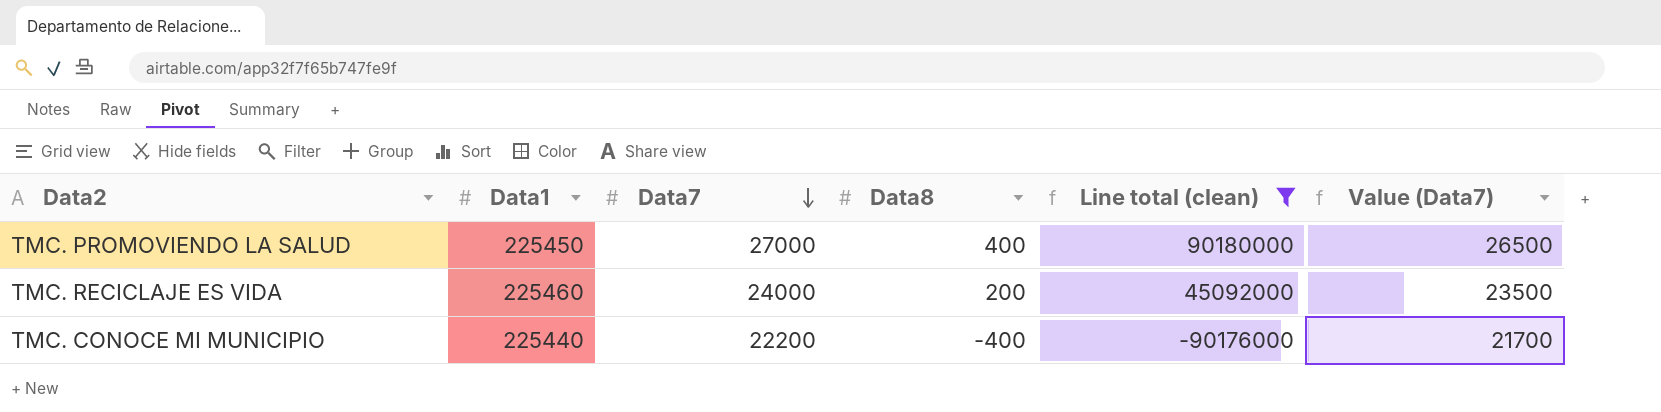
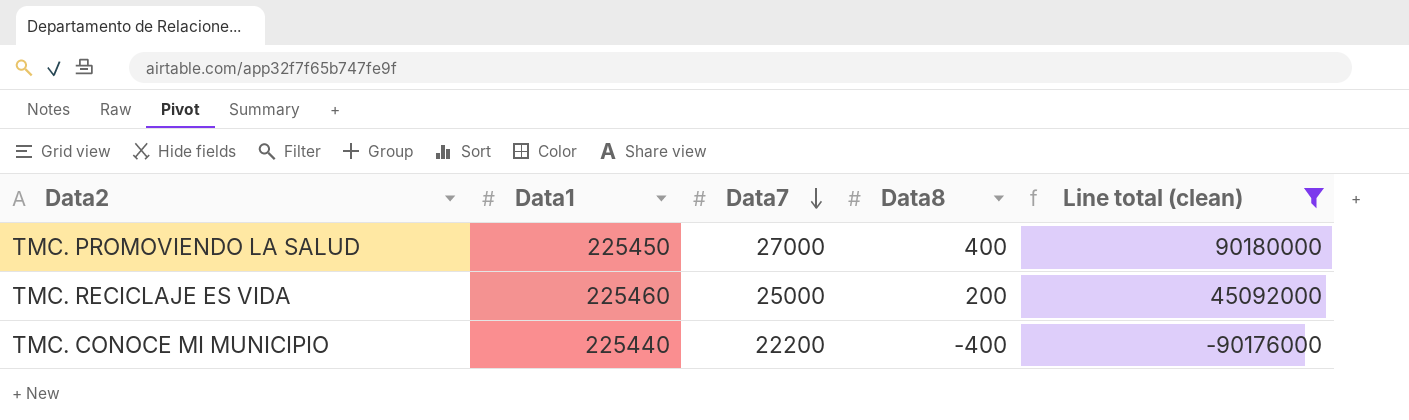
column Value (Data7) | formula: [Data7] - 500 -> none
TMC. RECICLAJE ES VIDA | Data7: 24000 -> 25000

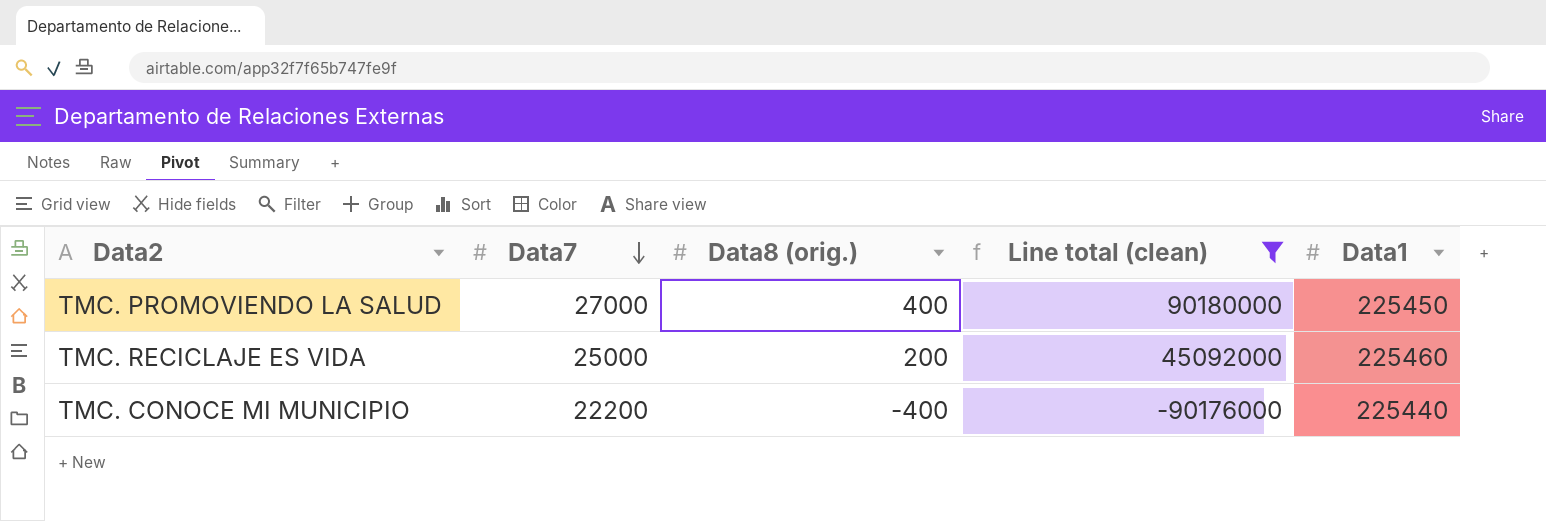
column name: Data8 -> Data8 (orig.)
column Data1 | position: 2 -> 5

